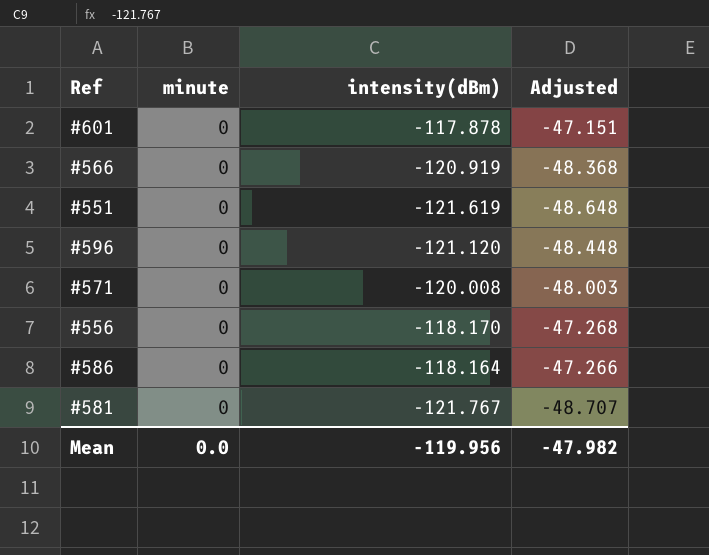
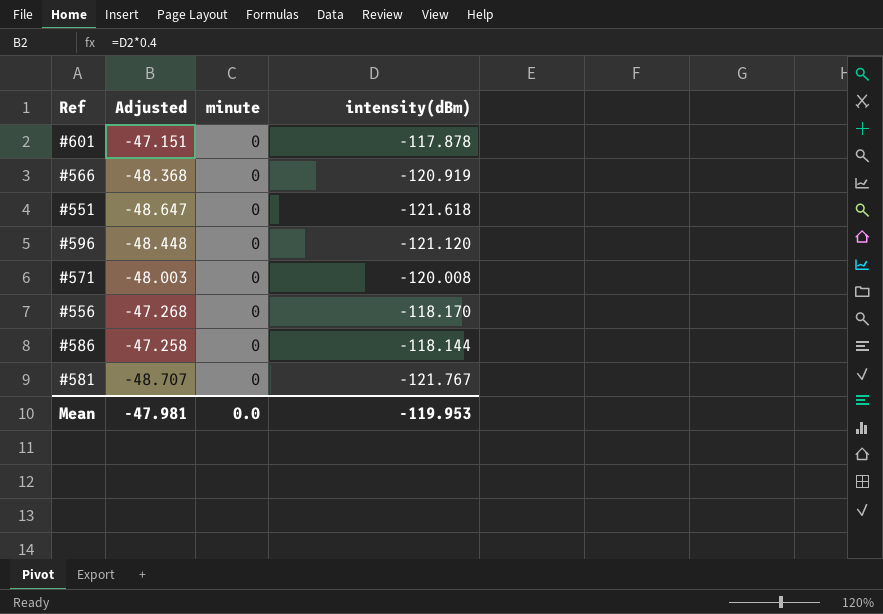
column Adjusted | position: 4 -> 2
#551 | Adjusted: -48.648 -> -48.647
#551 | intensity(dBm): -121.619 -> -121.618
#586 | Adjusted: -47.266 -> -47.258
#586 | intensity(dBm): -118.164 -> -118.144
Mean | Adjusted: -47.982 -> -47.981
Mean | intensity(dBm): -119.956 -> -119.953

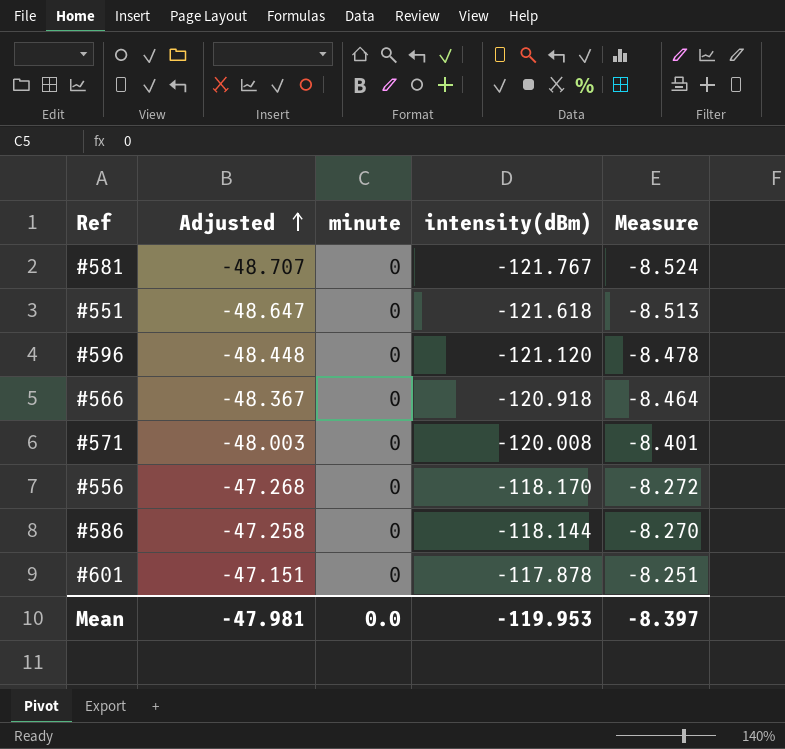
row order: none -> Adjusted ascending
column Measure | formula: none -> [intensity(dBm)] * 0.07
#566 | Adjusted: -48.368 -> -48.367
#566 | intensity(dBm): -120.919 -> -120.918

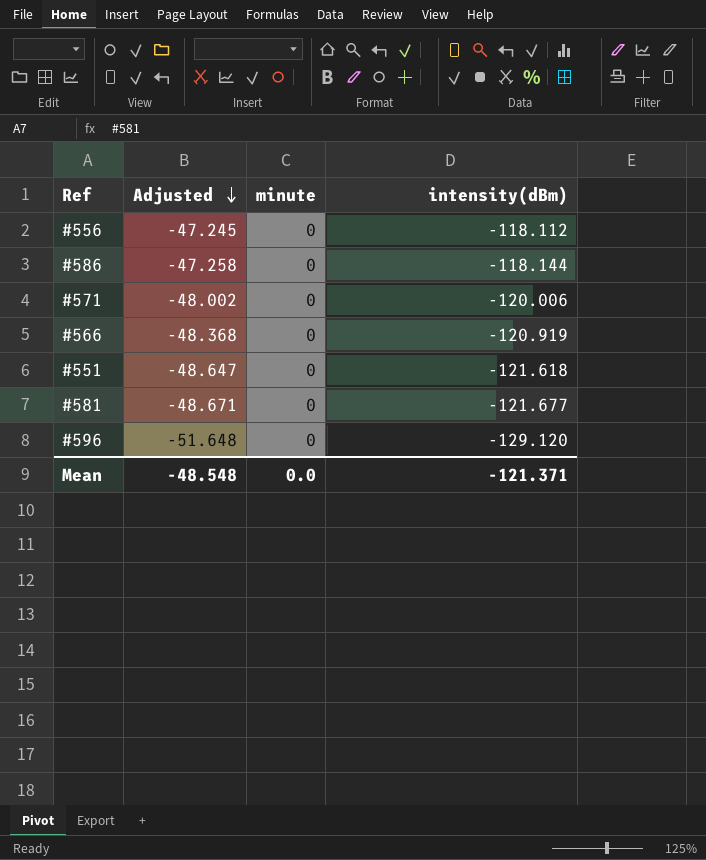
row order: Adjusted ascending -> Adjusted descending
column Measure | formula: [intensity(dBm)] * 0.07 -> none
row #601: -47.151 | 0 | -117.878 | -8.251 -> none
#556 | Adjusted: -47.268 -> -47.245
#556 | intensity(dBm): -118.170 -> -118.112
#571 | Adjusted: -48.003 -> -48.002
#571 | intensity(dBm): -120.008 -> -120.006
#566 | Adjusted: -48.367 -> -48.368
#566 | intensity(dBm): -120.918 -> -120.919
#581 | Adjusted: -48.707 -> -48.671
#581 | intensity(dBm): -121.767 -> -121.677
#596 | Adjusted: -48.448 -> -51.648
#596 | intensity(dBm): -121.120 -> -129.120
Mean | Adjusted: -47.981 -> -48.548
Mean | intensity(dBm): -119.953 -> -121.371

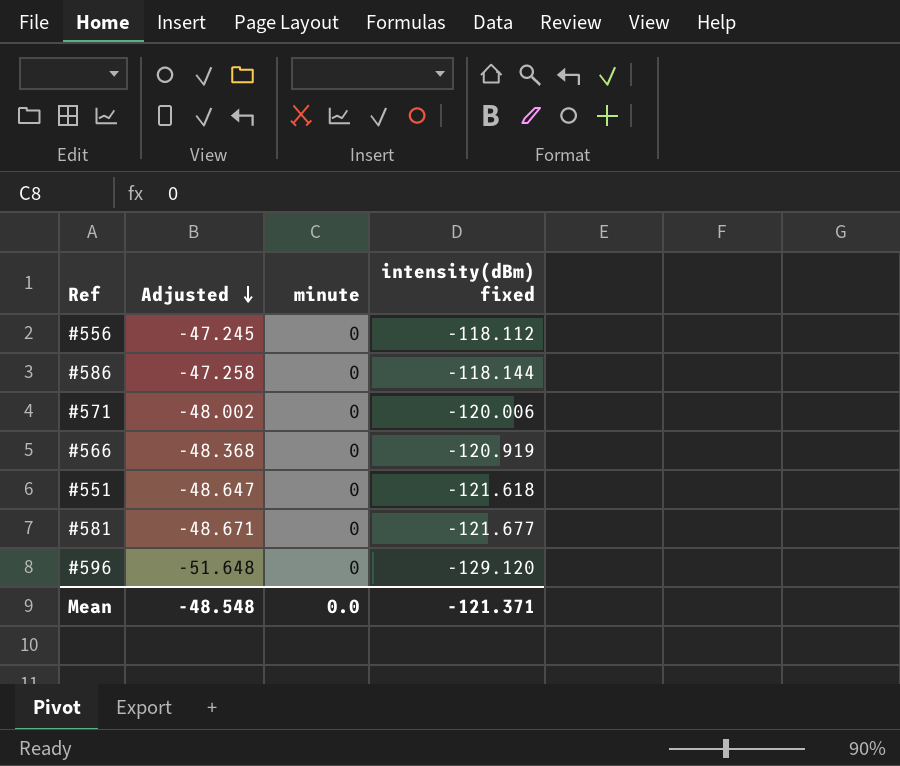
column name: intensity(dBm) -> intensity(dBm) fixed

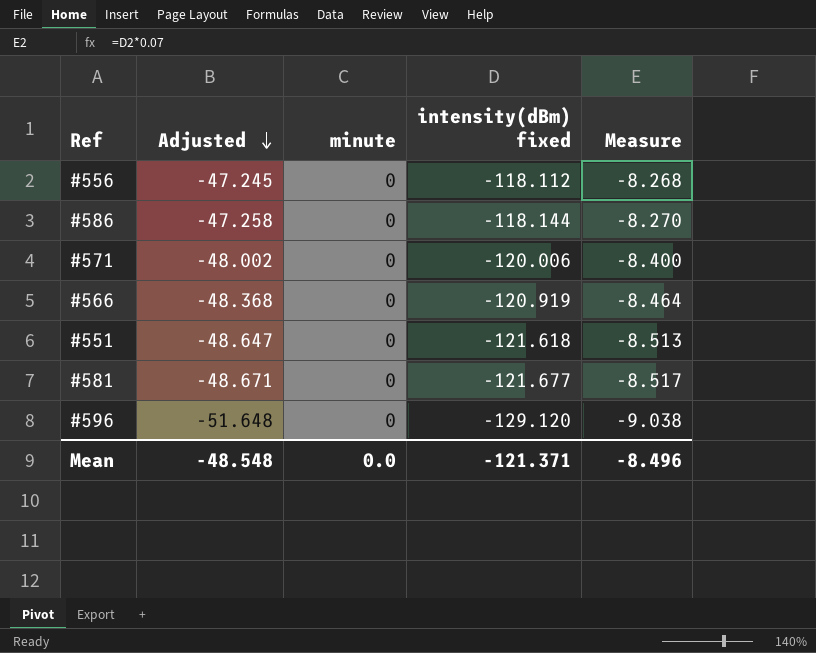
column Measure | formula: none -> [intensity(dBm) fixed] * 0.07

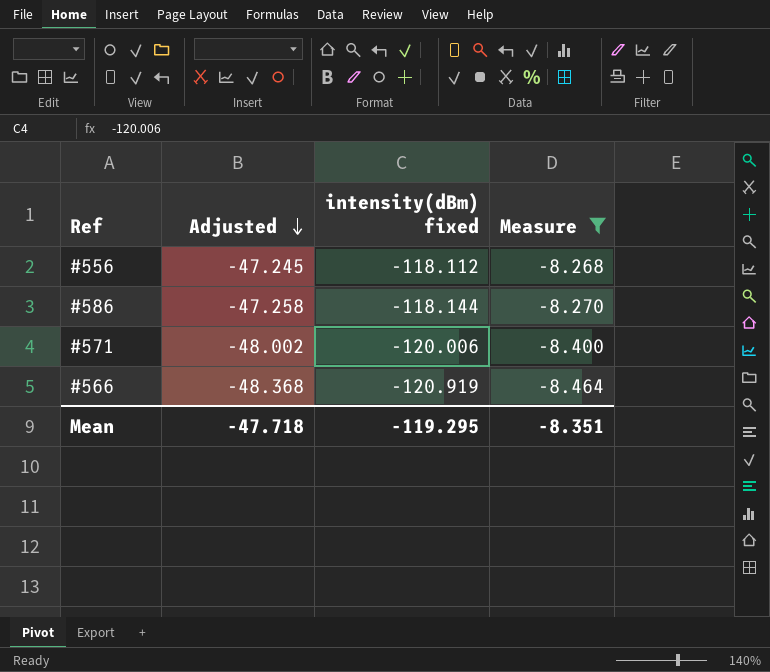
filter: none -> Measure >= -8.464
column minute | position: 3 -> none
Mean | Adjusted: -48.548 -> -47.718
Mean | intensity(dBm) fixed: -121.371 -> -119.295
Mean | Measure: -8.496 -> -8.351

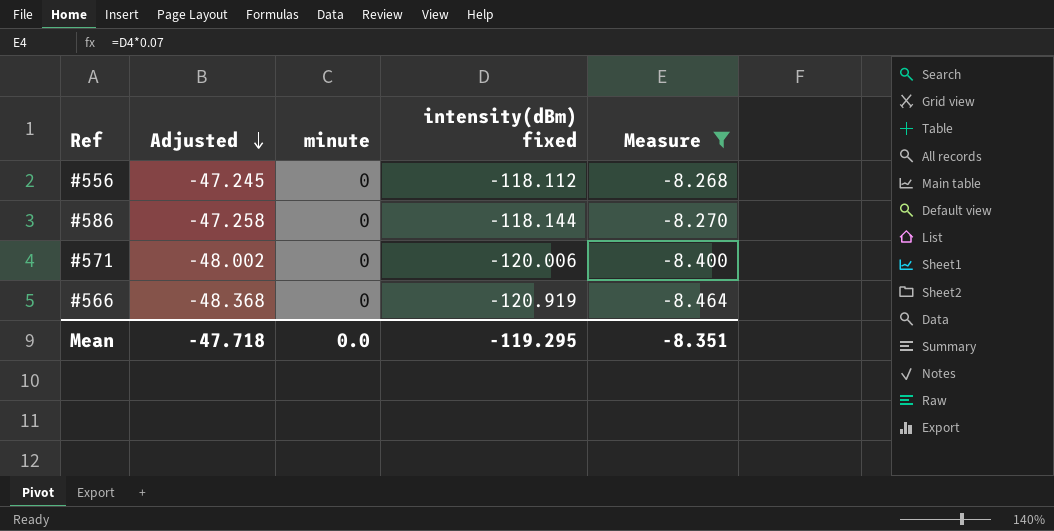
column minute | position: none -> 3

